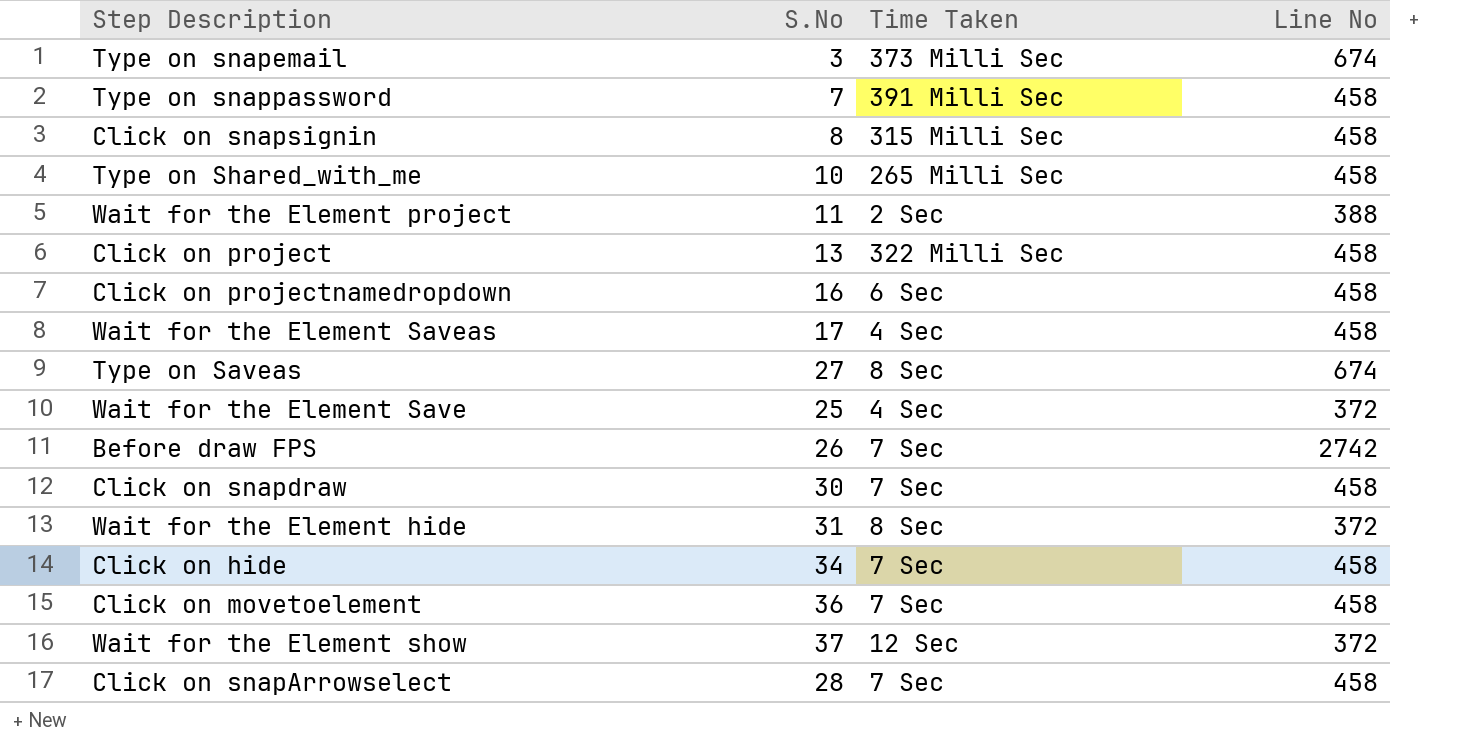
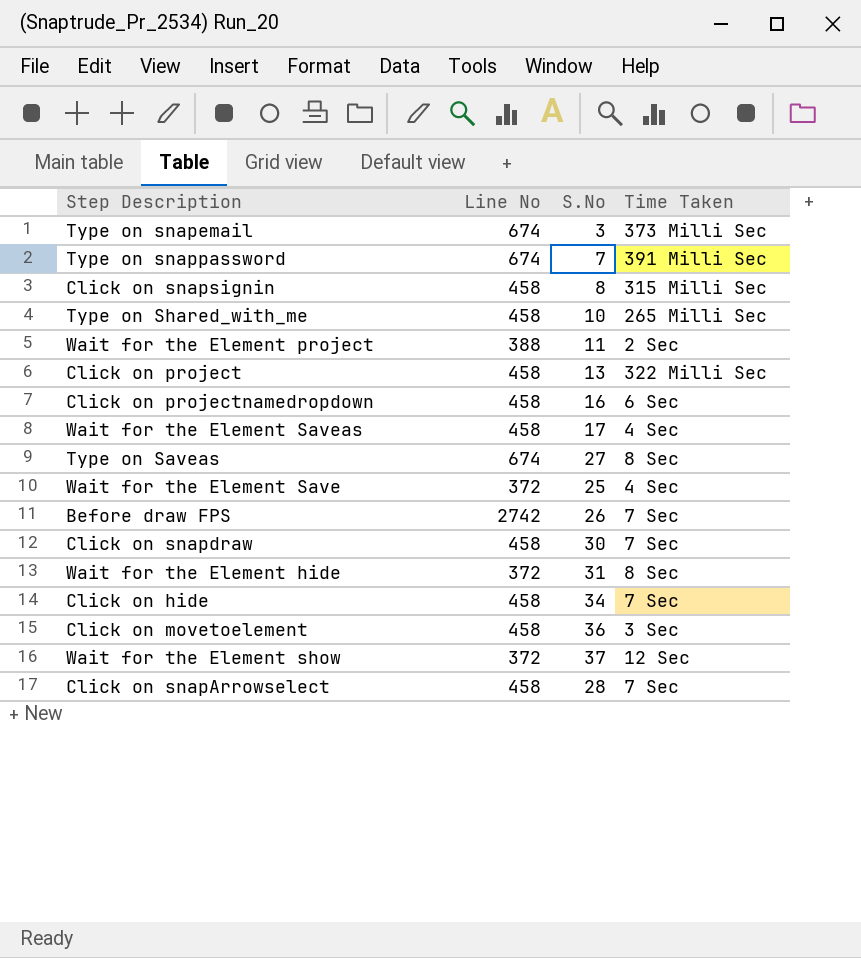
column Line No | position: 4 -> 2
Type on snappassword | Line No: 458 -> 674
Click on movetoelement | Time Taken: 7 Sec -> 3 Sec

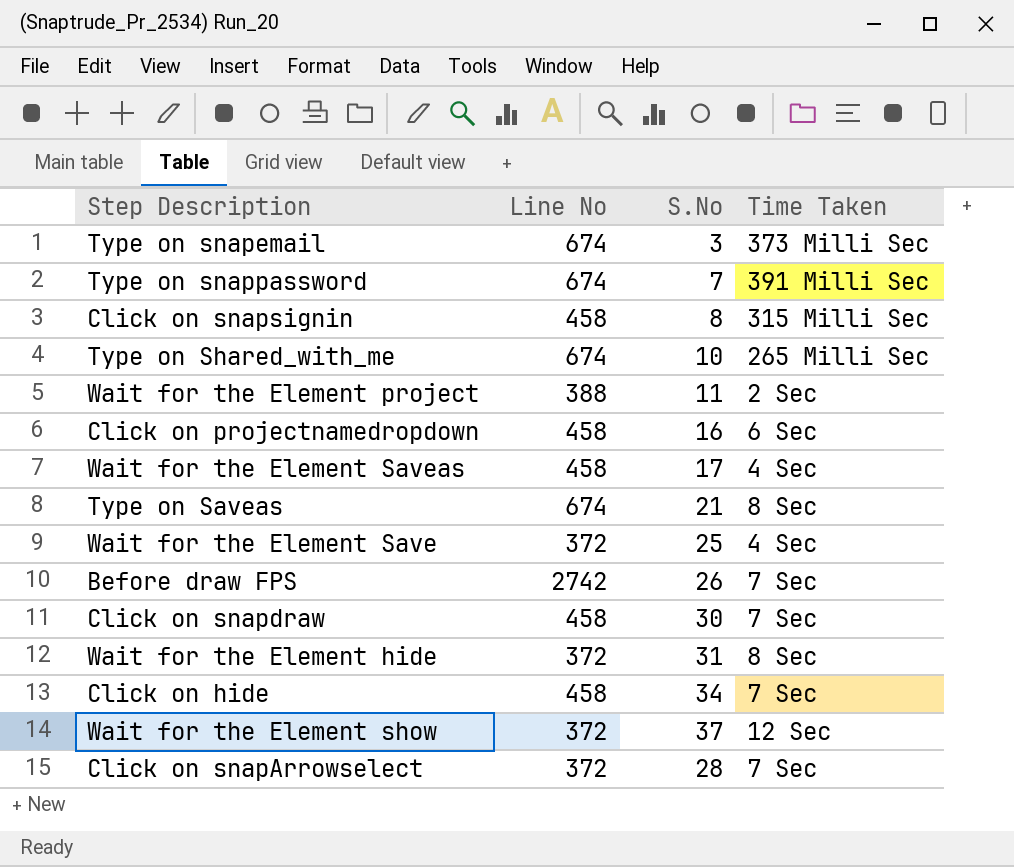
row Click on project: 458 | 13 | 322 Milli Sec -> none
row Click on movetoelement: 458 | 36 | 3 Sec -> none
Type on Shared_with_me | Line No: 458 -> 674
Type on Saveas | S.No: 27 -> 21
Click on snapArrowselect | Line No: 458 -> 372

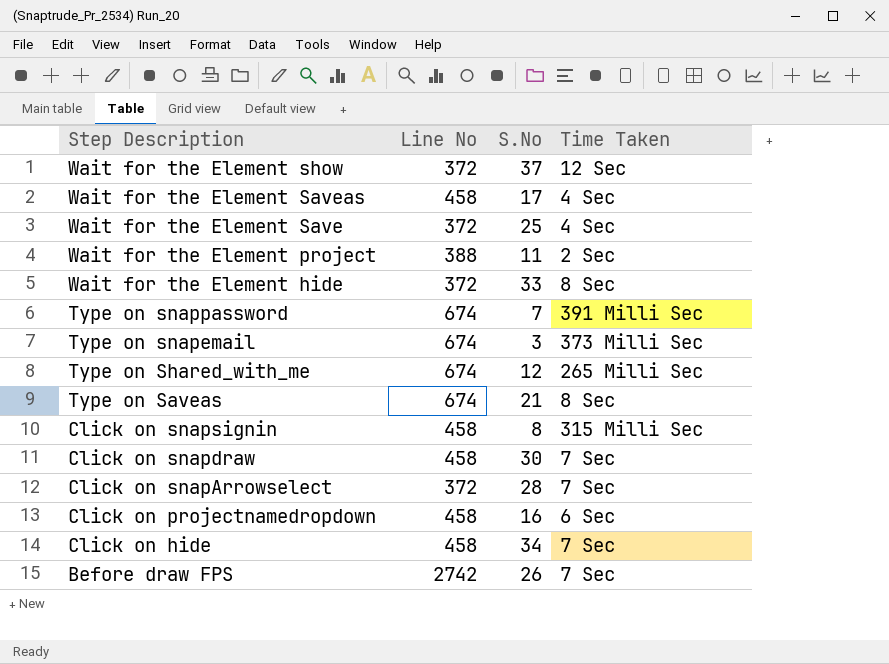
row order: none -> Step Description descending
Wait for the Element hide | S.No: 31 -> 33
Type on Shared_with_me | S.No: 10 -> 12

